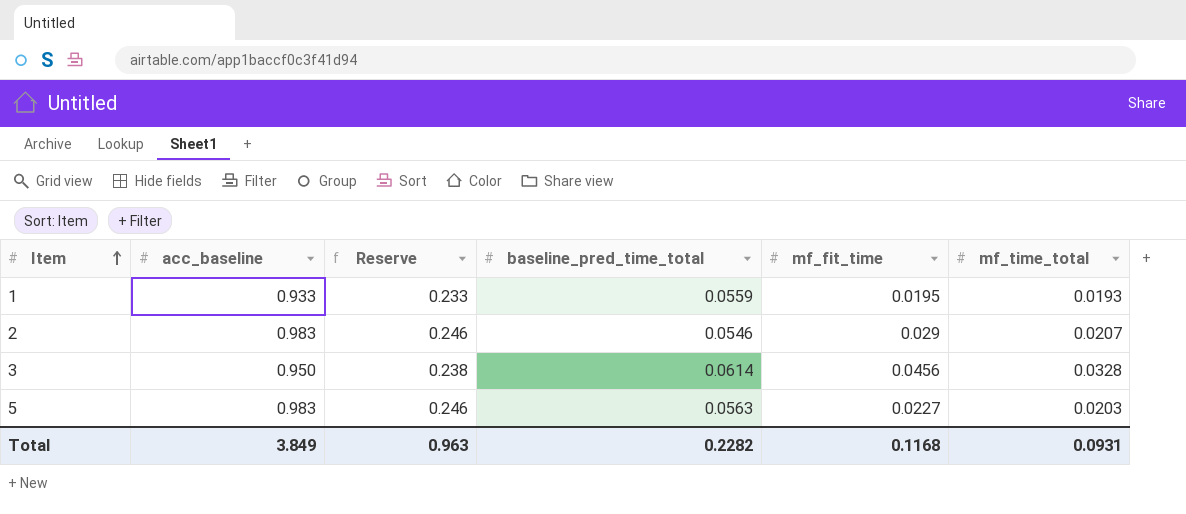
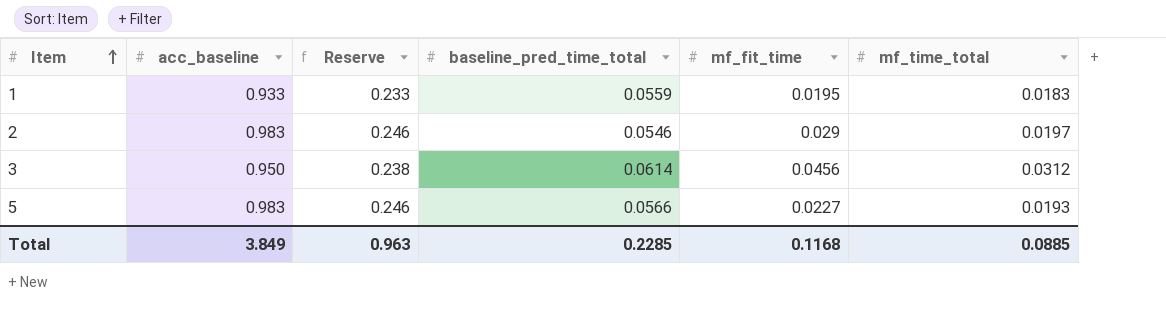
1 | mf_time_total: 0.0193 -> 0.0183
2 | mf_time_total: 0.0207 -> 0.0197
3 | mf_time_total: 0.0328 -> 0.0312
5 | baseline_pred_time_total: 0.0563 -> 0.0566
5 | mf_time_total: 0.0203 -> 0.0193
Total | baseline_pred_time_total: 0.2282 -> 0.2285
Total | mf_time_total: 0.0931 -> 0.0885

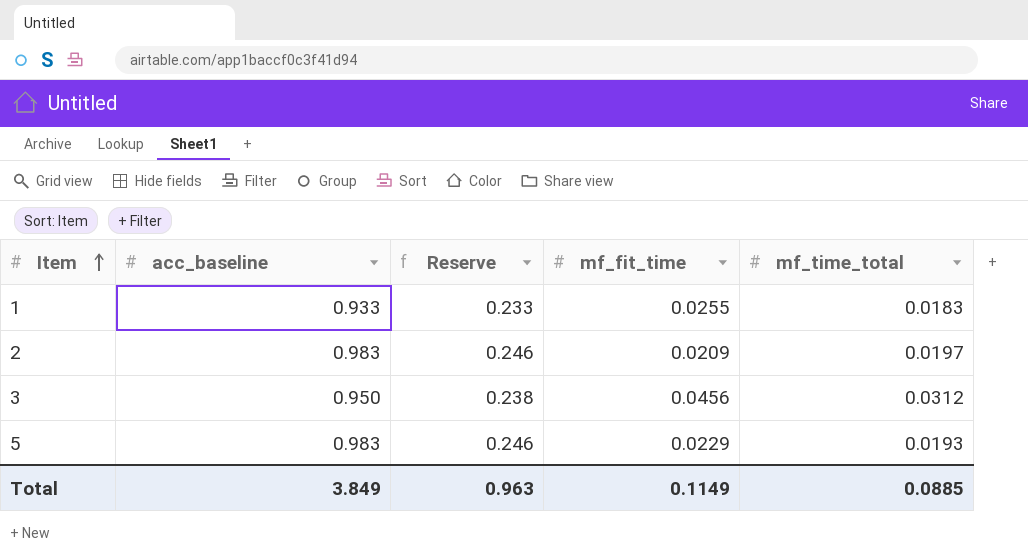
column baseline_pred_time_total | position: 4 -> none
1 | mf_fit_time: 0.0195 -> 0.0255
2 | mf_fit_time: 0.029 -> 0.0209
5 | mf_fit_time: 0.0227 -> 0.0229
Total | mf_fit_time: 0.1168 -> 0.1149

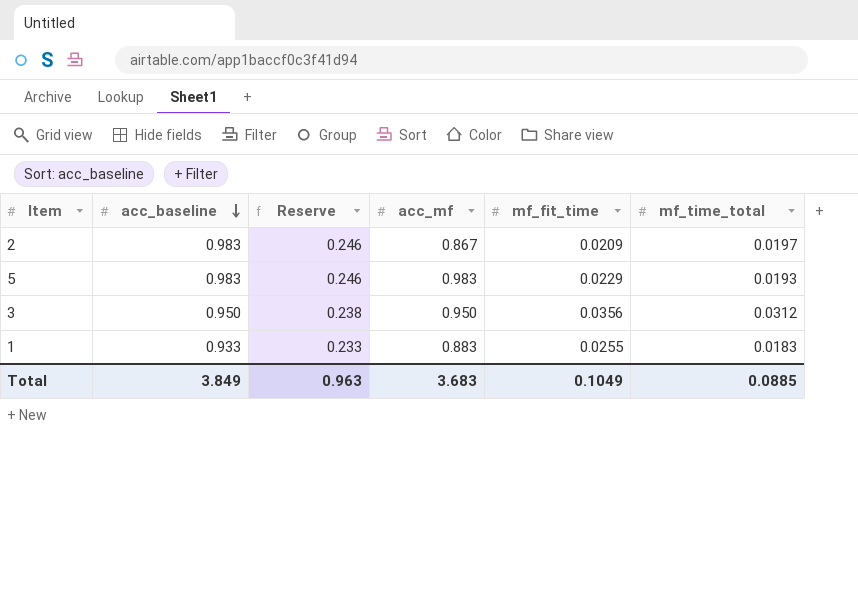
row order: Item ascending -> acc_baseline descending
column acc_mf | position: none -> 4
3 | mf_fit_time: 0.0456 -> 0.0356
Total | mf_fit_time: 0.1149 -> 0.1049

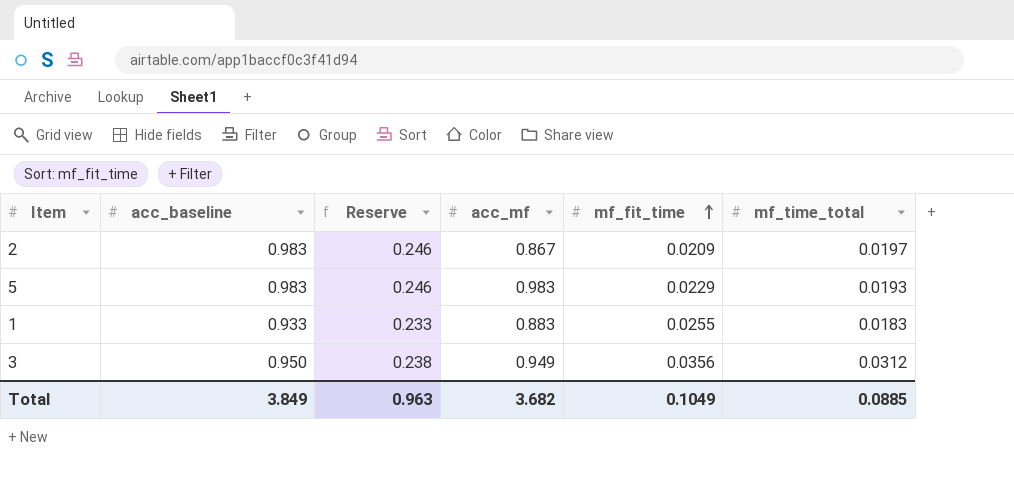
row order: acc_baseline descending -> mf_fit_time ascending
3 | acc_mf: 0.950 -> 0.949
Total | acc_mf: 3.683 -> 3.682

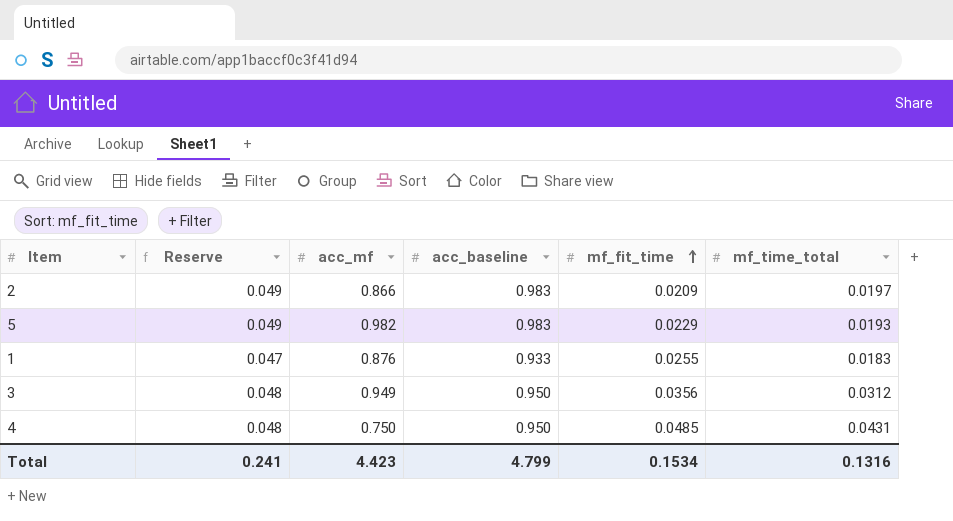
column Reserve | formula: [acc_baseline] * 0.25 -> [acc_baseline] * 0.05
column acc_baseline | position: 2 -> 4
2 | acc_mf: 0.867 -> 0.866
5 | acc_mf: 0.983 -> 0.982
1 | acc_mf: 0.883 -> 0.876
row 4: none -> 0.048 | 0.750 | 0.950 | 0.0485 | 0.0431
Total | Reserve: 0.963 -> 0.241
Total | acc_mf: 3.682 -> 4.423
Total | acc_baseline: 3.849 -> 4.799
Total | mf_fit_time: 0.1049 -> 0.1534
Total | mf_time_total: 0.0885 -> 0.1316

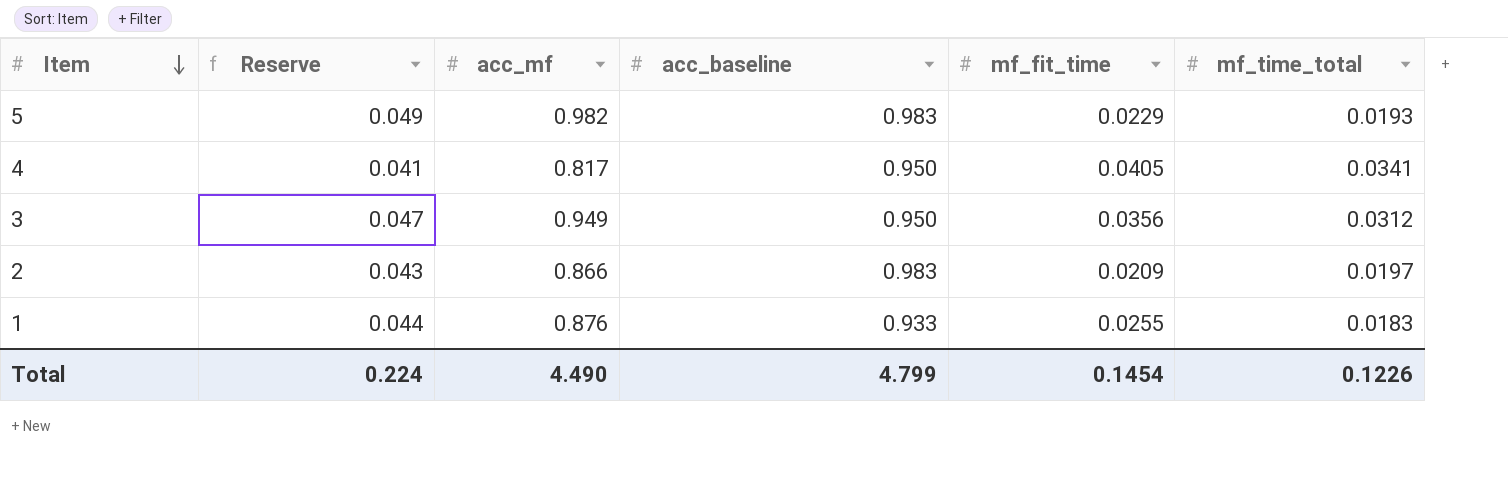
row order: mf_fit_time ascending -> Item descending
column Reserve | formula: [acc_baseline] * 0.05 -> [acc_mf] * 0.05
4 | acc_mf: 0.750 -> 0.817
4 | mf_fit_time: 0.0485 -> 0.0405
4 | mf_time_total: 0.0431 -> 0.0341
Total | Reserve: 0.241 -> 0.224
Total | acc_mf: 4.423 -> 4.490
Total | mf_fit_time: 0.1534 -> 0.1454
Total | mf_time_total: 0.1316 -> 0.1226

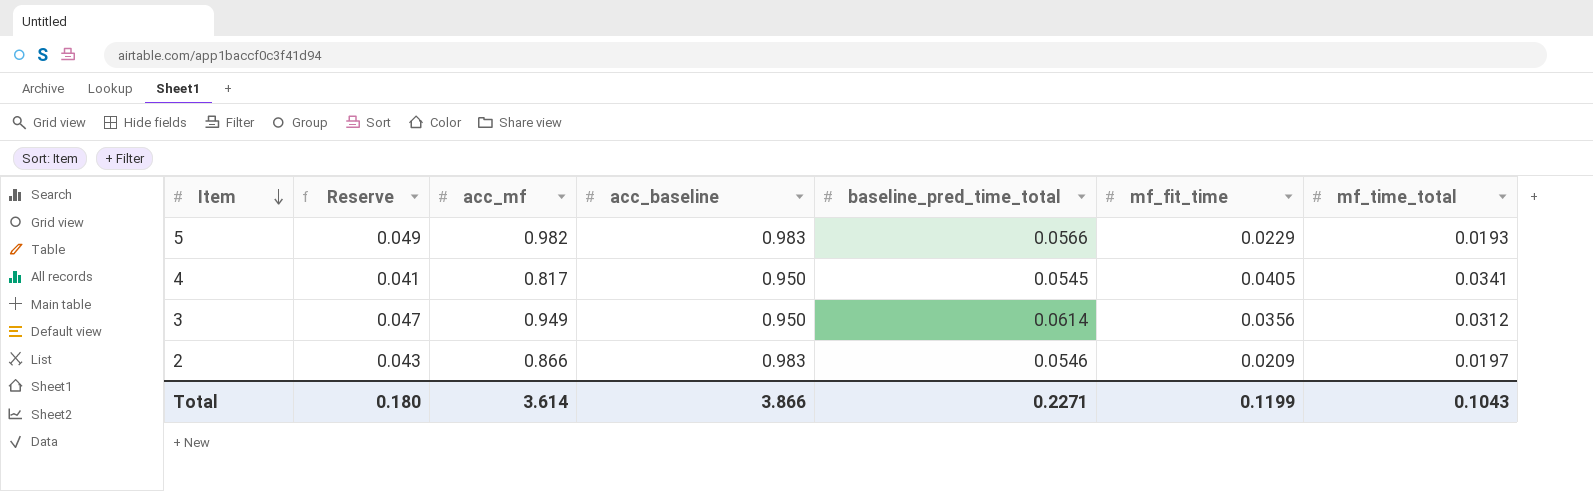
column baseline_pred_time_total | position: none -> 5
row 1: 0.044 | 0.876 | 0.933 | 0.0255 | 0.0183 -> none
Total | Reserve: 0.224 -> 0.180
Total | acc_mf: 4.490 -> 3.614
Total | acc_baseline: 4.799 -> 3.866
Total | mf_fit_time: 0.1454 -> 0.1199
Total | mf_time_total: 0.1226 -> 0.1043

